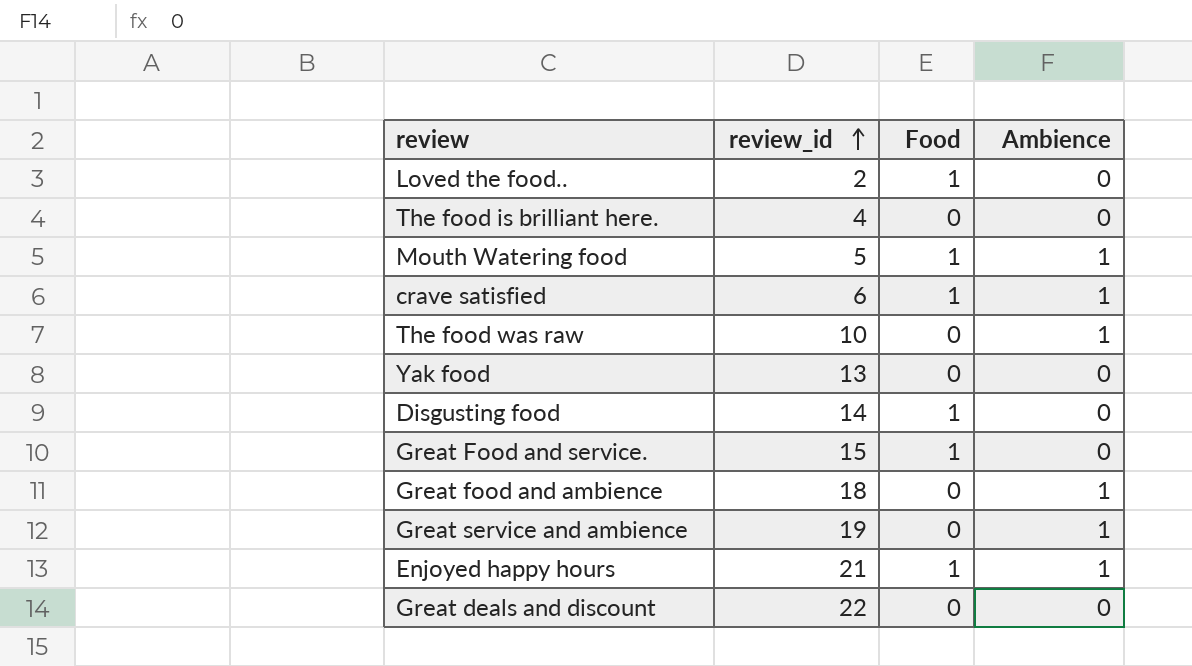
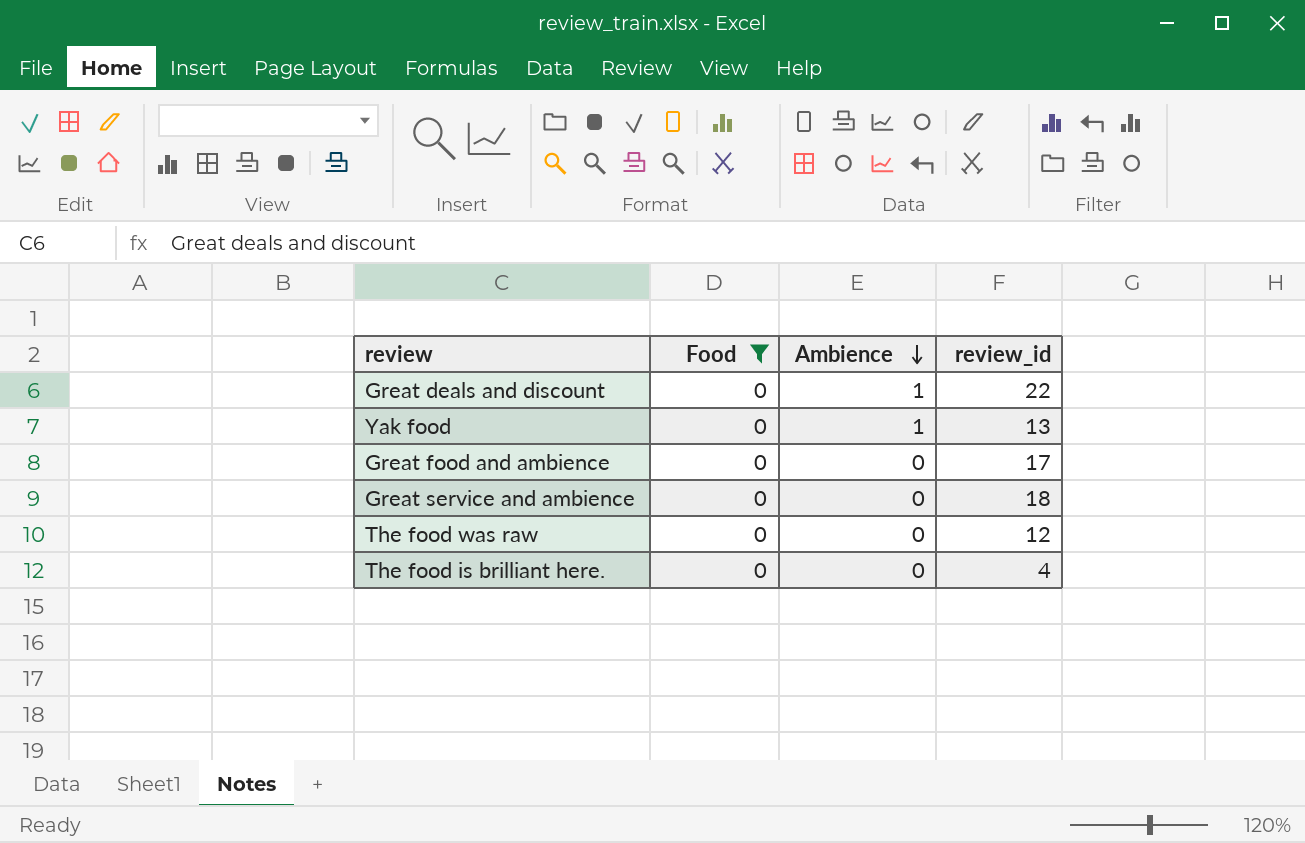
filter: none -> Food = 0
row order: review_id ascending -> Ambience descending
column review_id | position: 2 -> 4
Great deals and discount | Ambience: 0 -> 1
Yak food | Ambience: 0 -> 1
Great food and ambience | Ambience: 1 -> 0
Great food and ambience | review_id: 18 -> 17
Great service and ambience | Ambience: 1 -> 0
Great service and ambience | review_id: 19 -> 18
The food was raw | Ambience: 1 -> 0
The food was raw | review_id: 10 -> 12

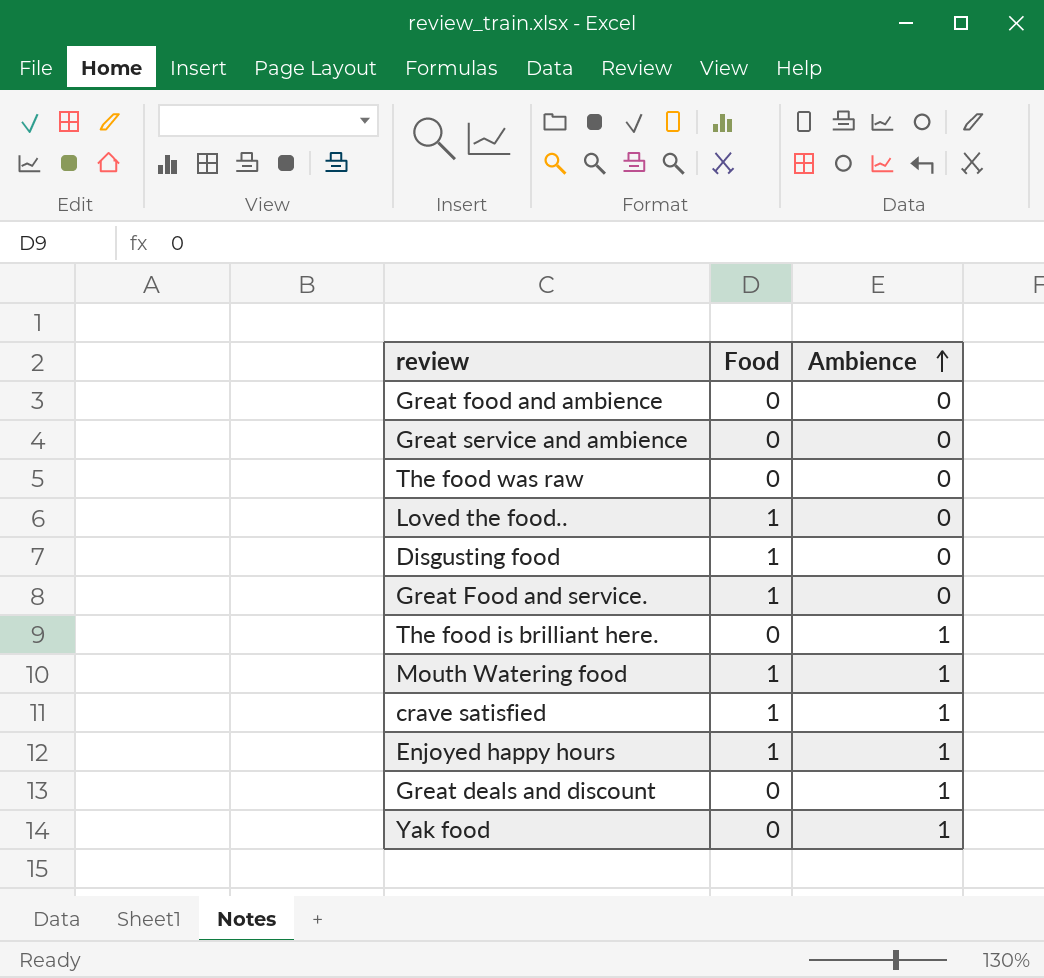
filter: Food = 0 -> none
row order: Ambience descending -> Ambience ascending
column review_id | position: 4 -> none
The food is brilliant here. | Ambience: 0 -> 1

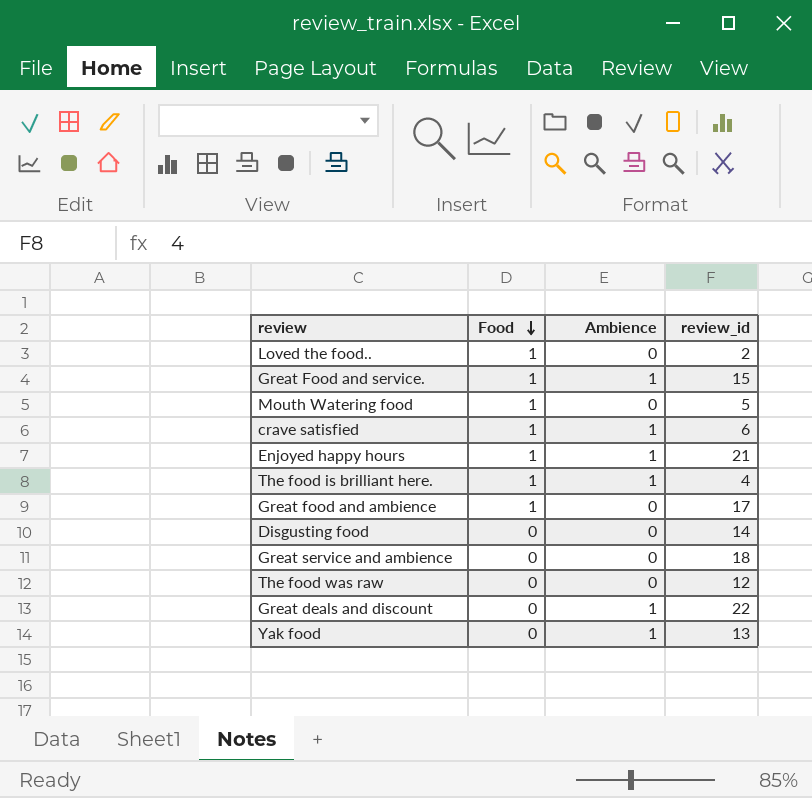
row order: Ambience ascending -> Food descending
column review_id | position: none -> 4
Great Food and service. | Ambience: 0 -> 1
Mouth Watering food | Ambience: 1 -> 0
The food is brilliant here. | Food: 0 -> 1
Great food and ambience | Food: 0 -> 1
Disgusting food | Food: 1 -> 0

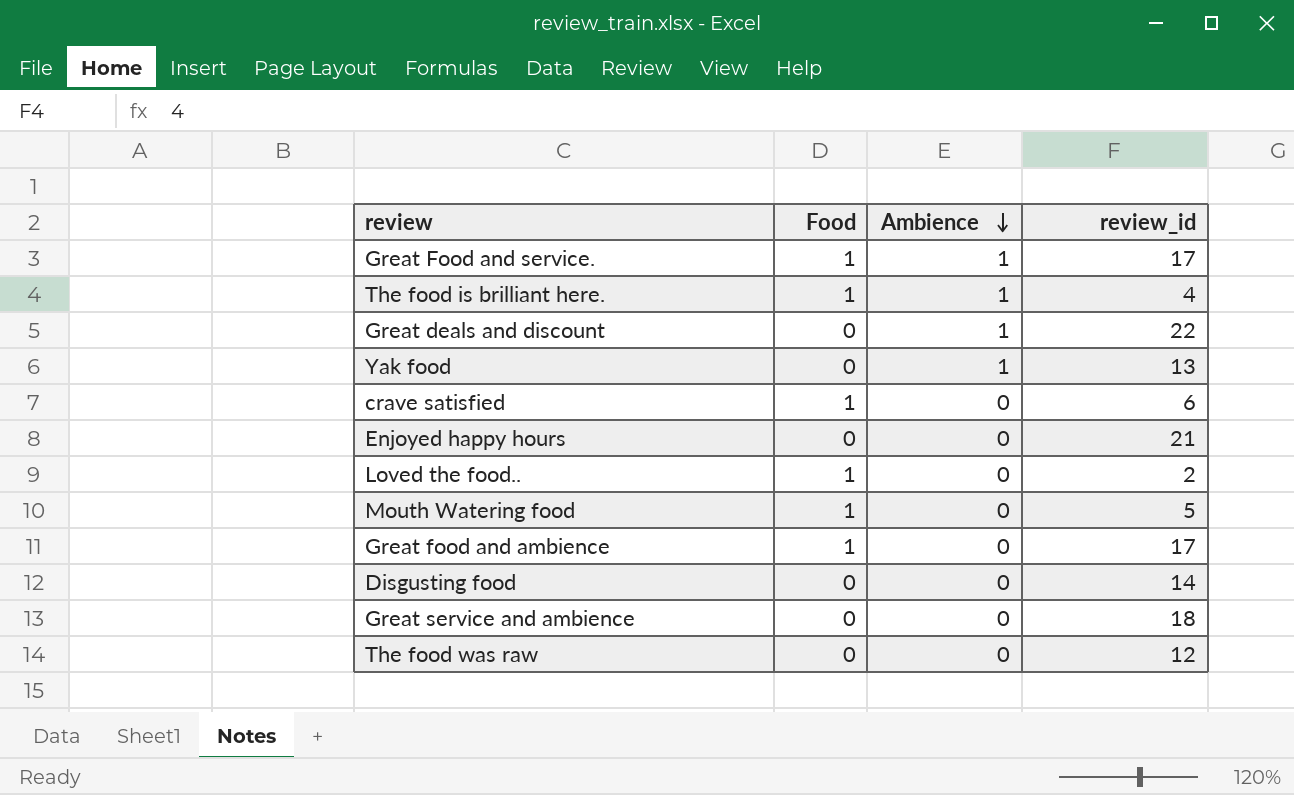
row order: Food descending -> Ambience descending
Great Food and service. | review_id: 15 -> 17
crave satisfied | Ambience: 1 -> 0
Enjoyed happy hours | Food: 1 -> 0
Enjoyed happy hours | Ambience: 1 -> 0

